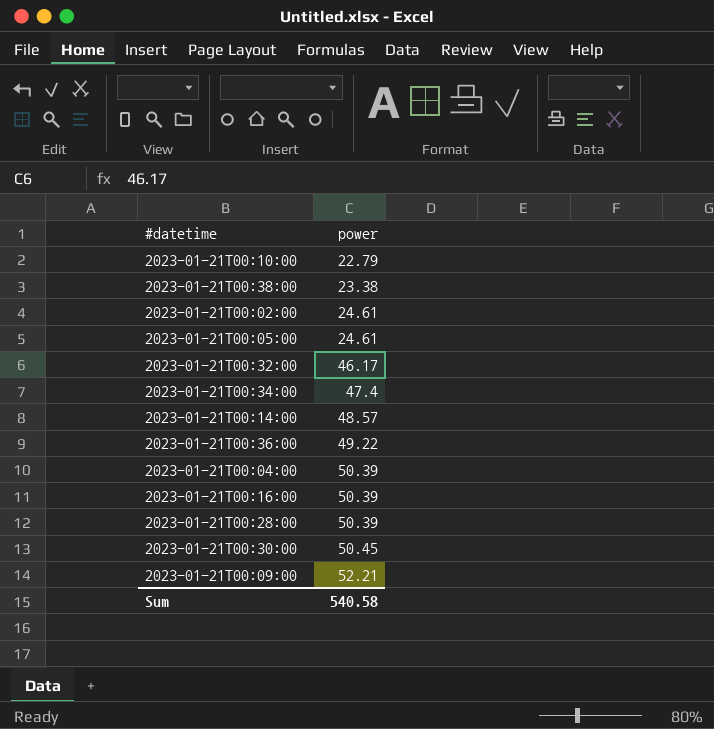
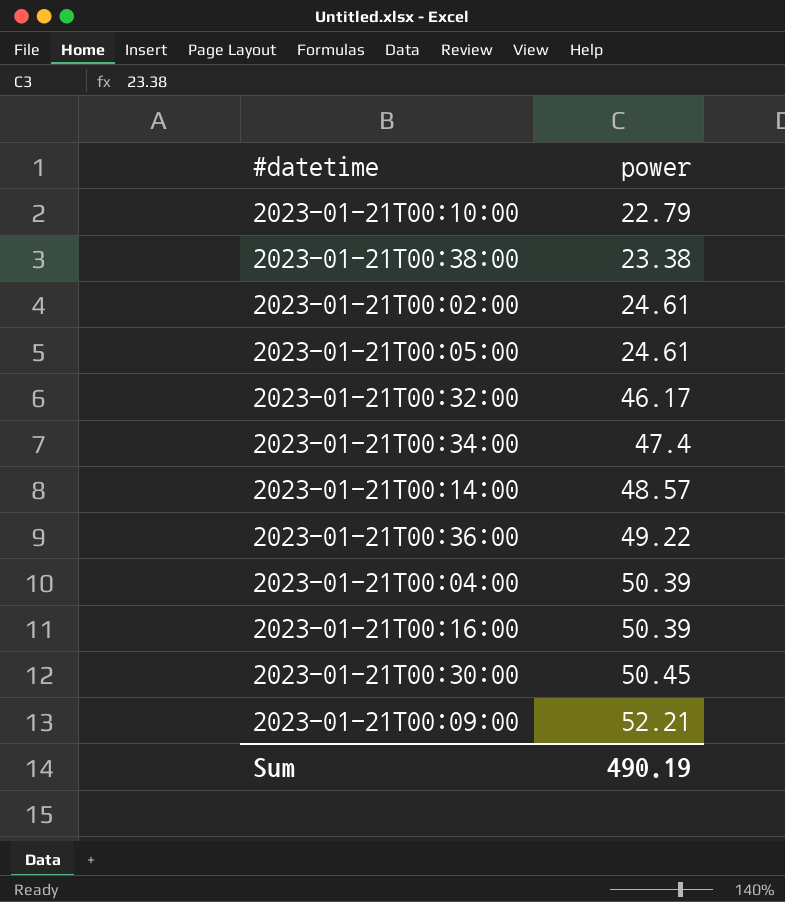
row 2023-01-21T00:28:00: 50.39 -> none
Sum | power: 540.58 -> 490.19

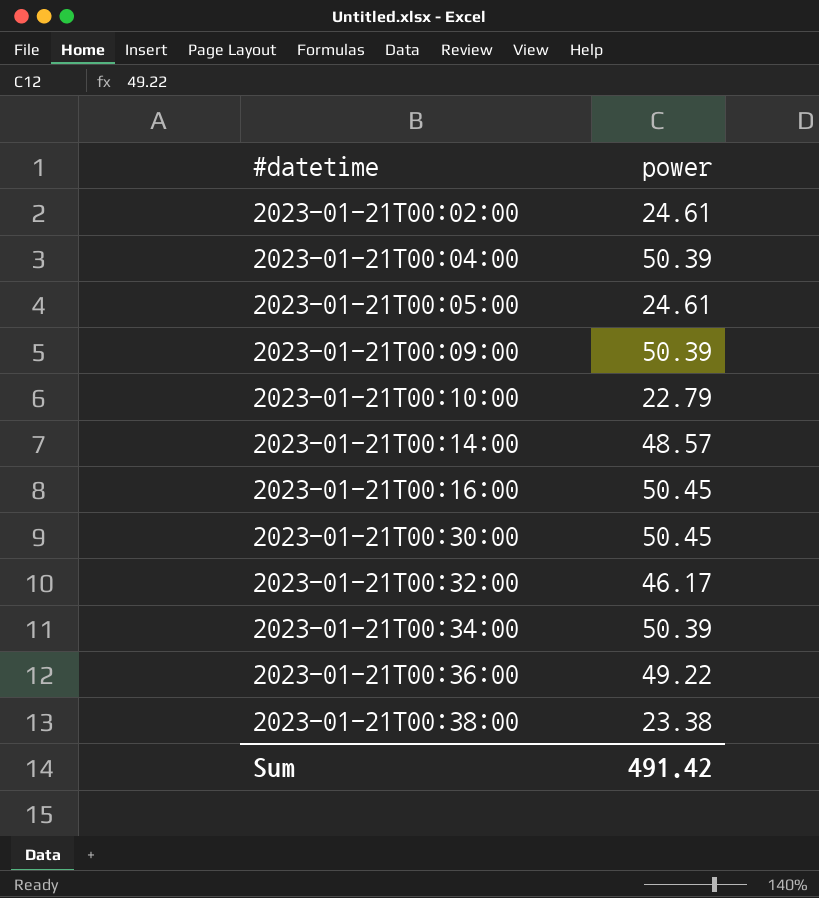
row order: power ascending -> #datetime ascending
2023-01-21T00:09:00 | power: 52.21 -> 50.39
2023-01-21T00:16:00 | power: 50.39 -> 50.45
2023-01-21T00:34:00 | power: 47.4 -> 50.39
Sum | power: 490.19 -> 491.42

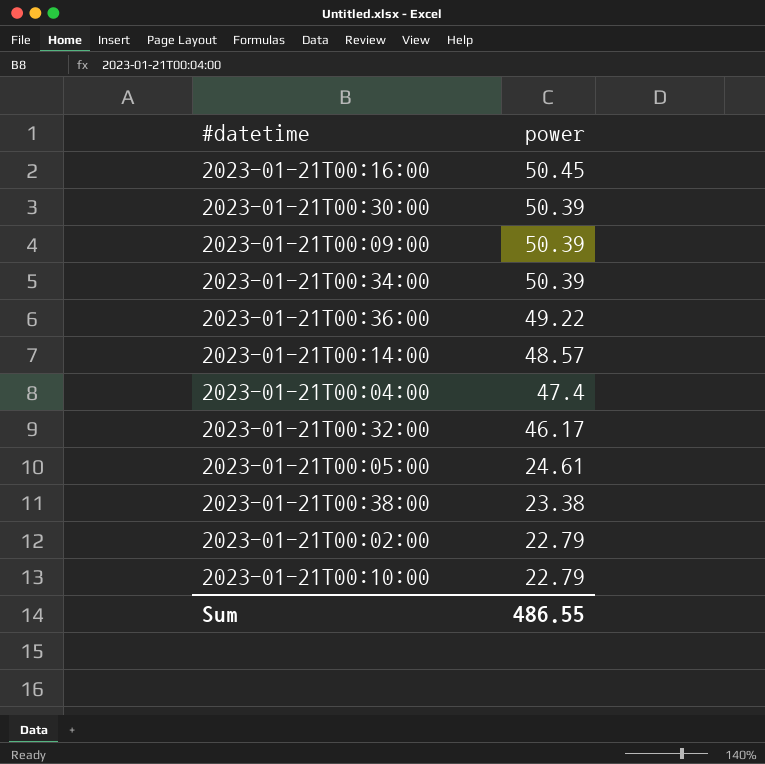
row order: #datetime ascending -> power descending
2023-01-21T00:30:00 | power: 50.45 -> 50.39
2023-01-21T00:04:00 | power: 50.39 -> 47.4
2023-01-21T00:02:00 | power: 24.61 -> 22.79
Sum | power: 491.42 -> 486.55

